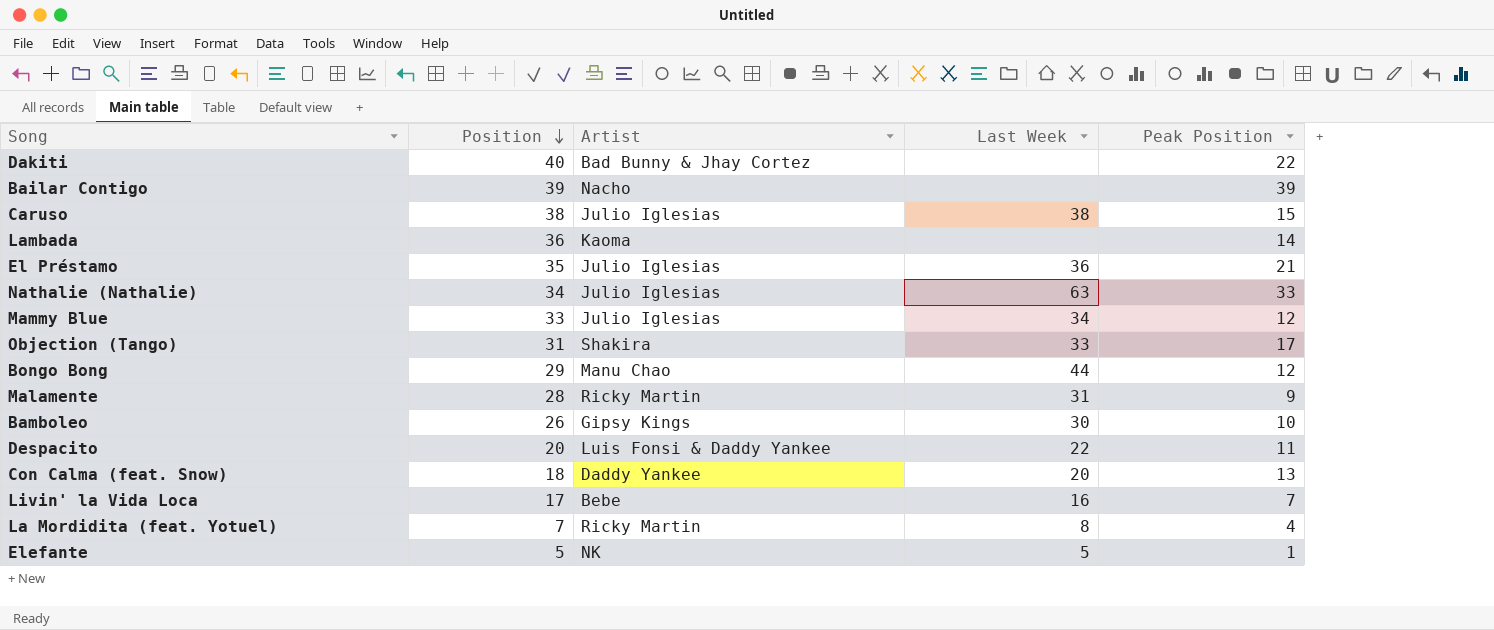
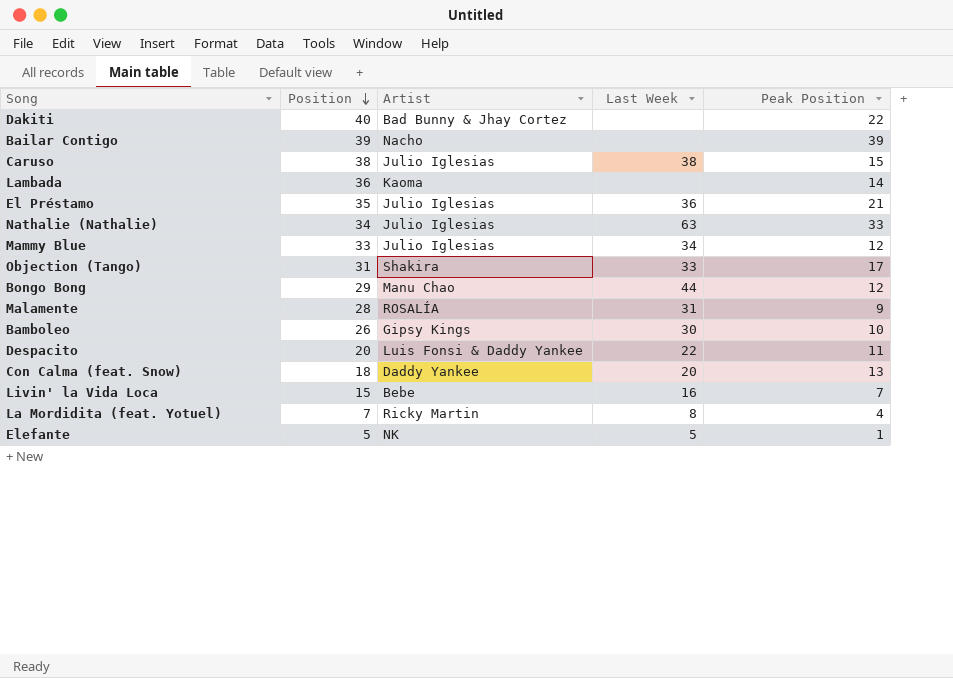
Malamente | Artist: Ricky Martin -> ROSALÍA
Livin' la Vida Loca | Position: 17 -> 15

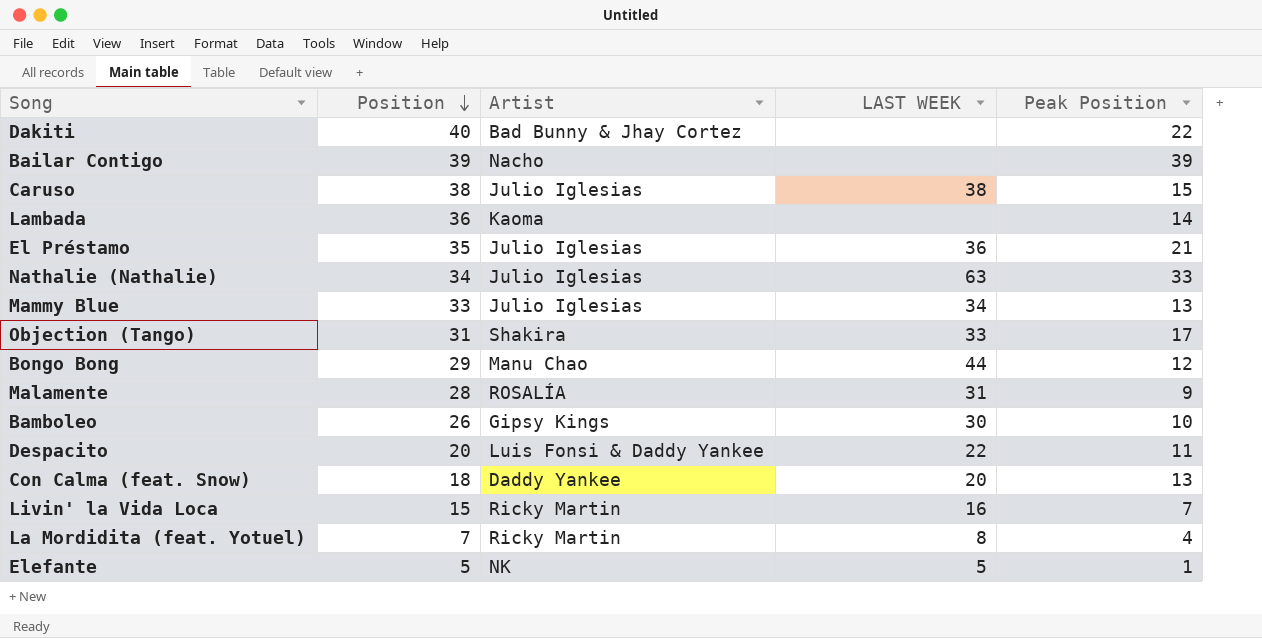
column name: Last Week -> LAST WEEK
Mammy Blue | Peak Position: 12 -> 13
Livin' la Vida Loca | Artist: Bebe -> Ricky Martin

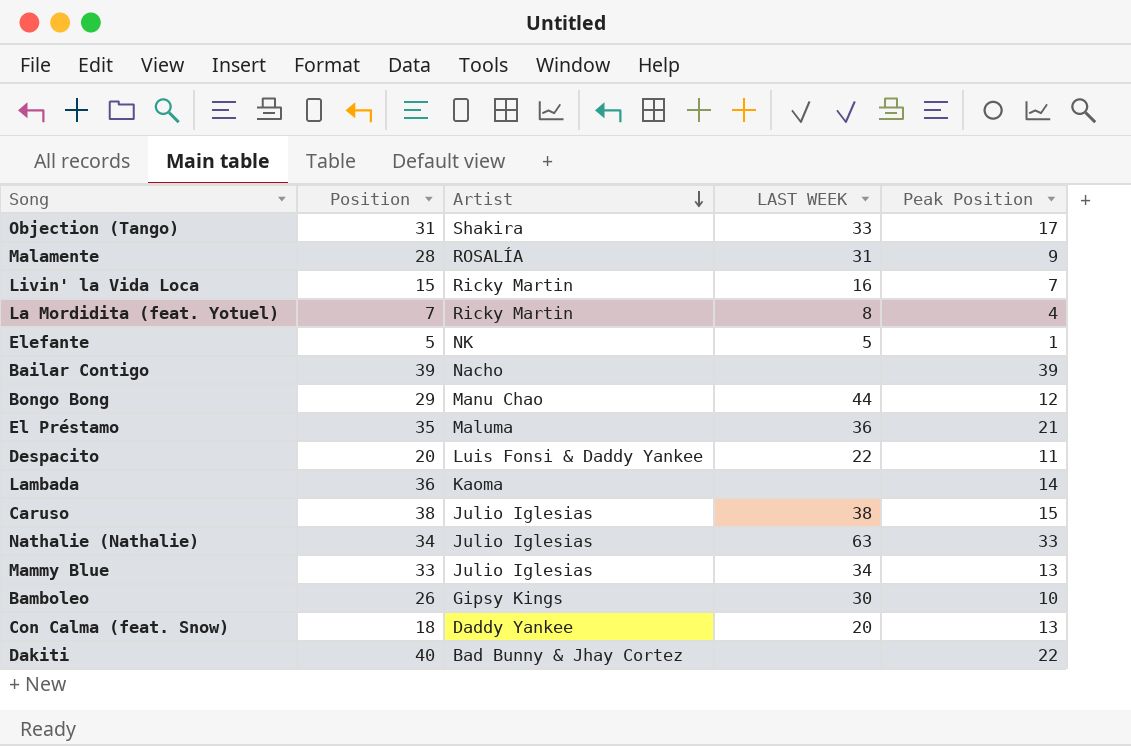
row order: Position descending -> Artist descending
El Préstamo | Artist: Julio Iglesias -> Maluma

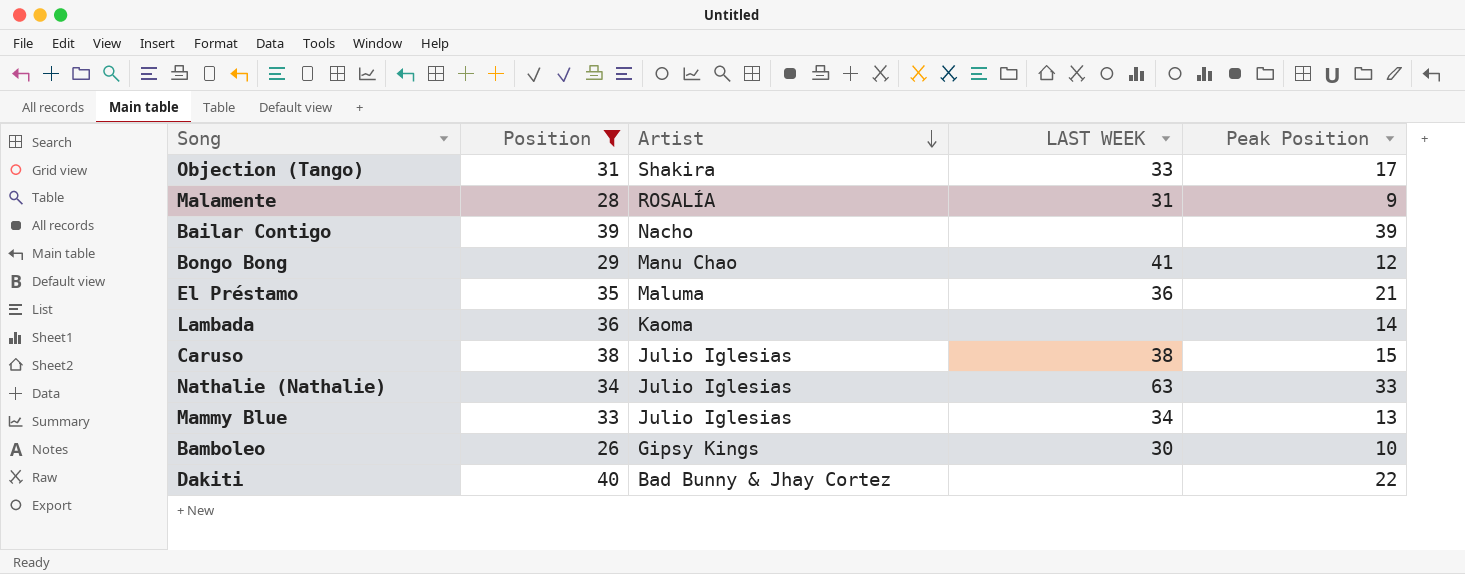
filter: none -> Position >= 26
Bongo Bong | LAST WEEK: 44 -> 41

